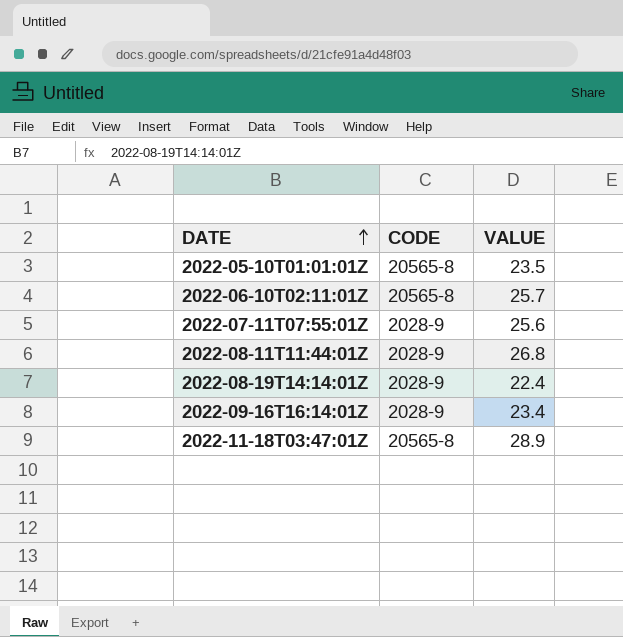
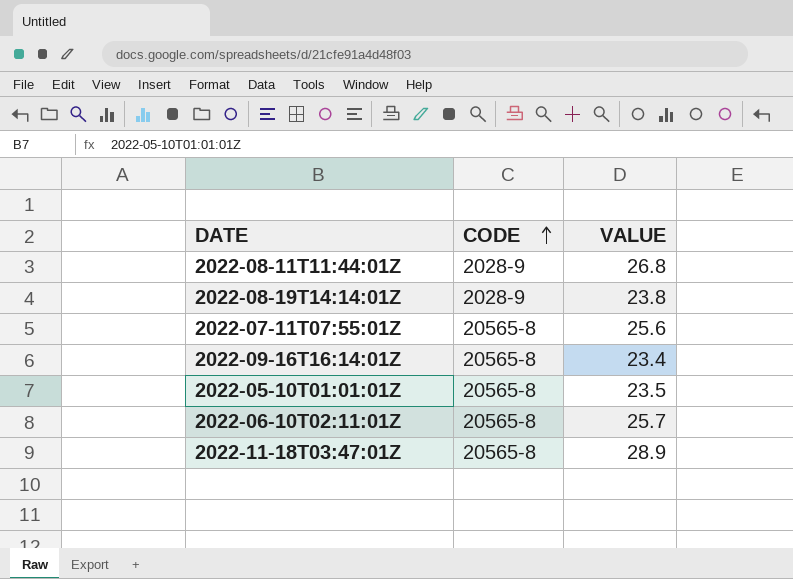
row order: DATE ascending -> CODE ascending
2022-08-19T14:14:01Z | VALUE: 22.4 -> 23.8
2022-07-11T07:55:01Z | CODE: 2028-9 -> 20565-8
2022-09-16T16:14:01Z | CODE: 2028-9 -> 20565-8

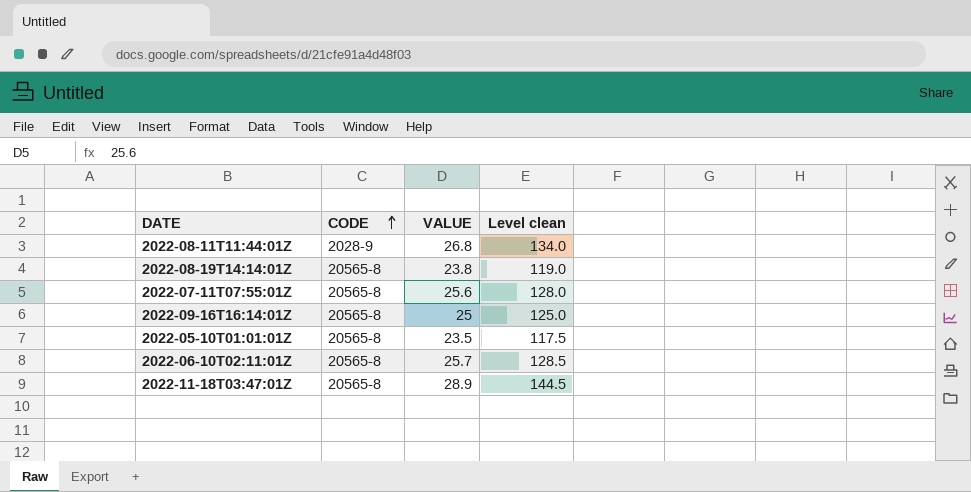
column Level clean | formula: none -> [VALUE] * 5
2022-08-19T14:14:01Z | CODE: 2028-9 -> 20565-8
2022-09-16T16:14:01Z | VALUE: 23.4 -> 25

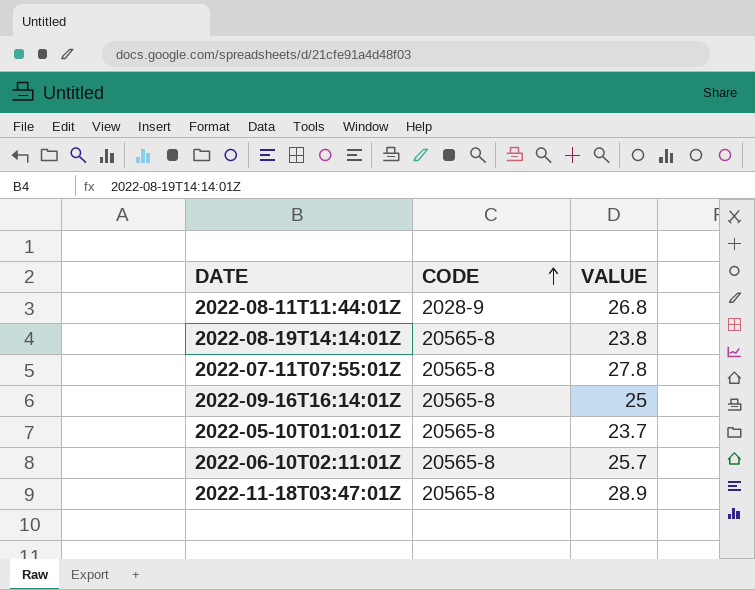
column Level clean | formula: [VALUE] * 5 -> none
2022-07-11T07:55:01Z | VALUE: 25.6 -> 27.8
2022-05-10T01:01:01Z | VALUE: 23.5 -> 23.7

